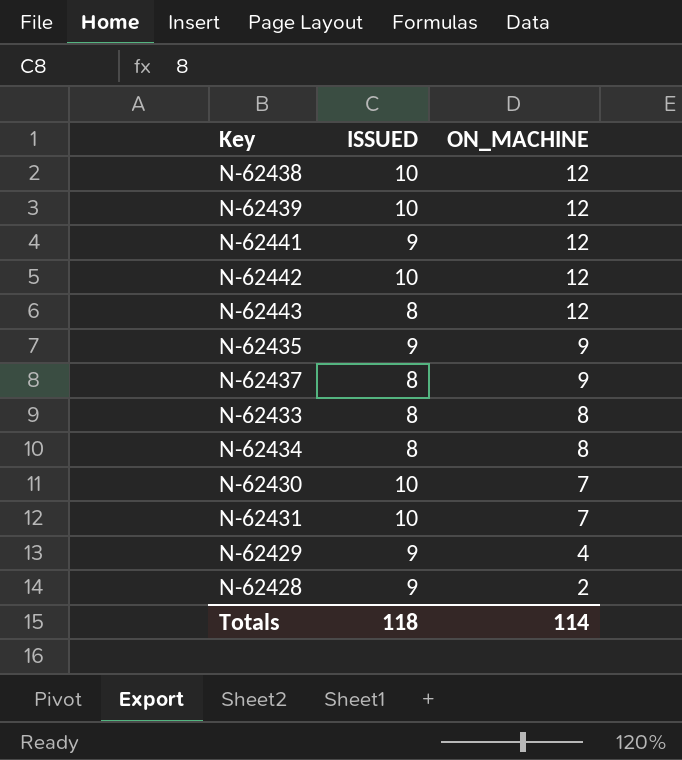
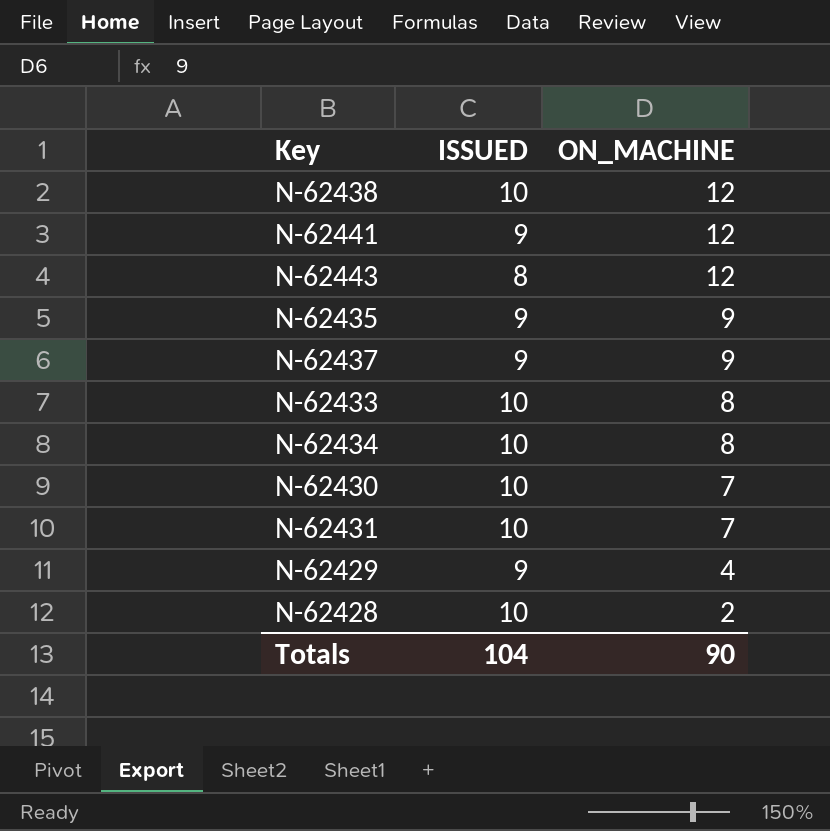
row N-62439: 10 | 12 -> none
row N-62442: 10 | 12 -> none
N-62437 | ISSUED: 8 -> 9
N-62433 | ISSUED: 8 -> 10
N-62434 | ISSUED: 8 -> 10
N-62428 | ISSUED: 9 -> 10
Totals | ISSUED: 118 -> 104
Totals | ON_MACHINE: 114 -> 90

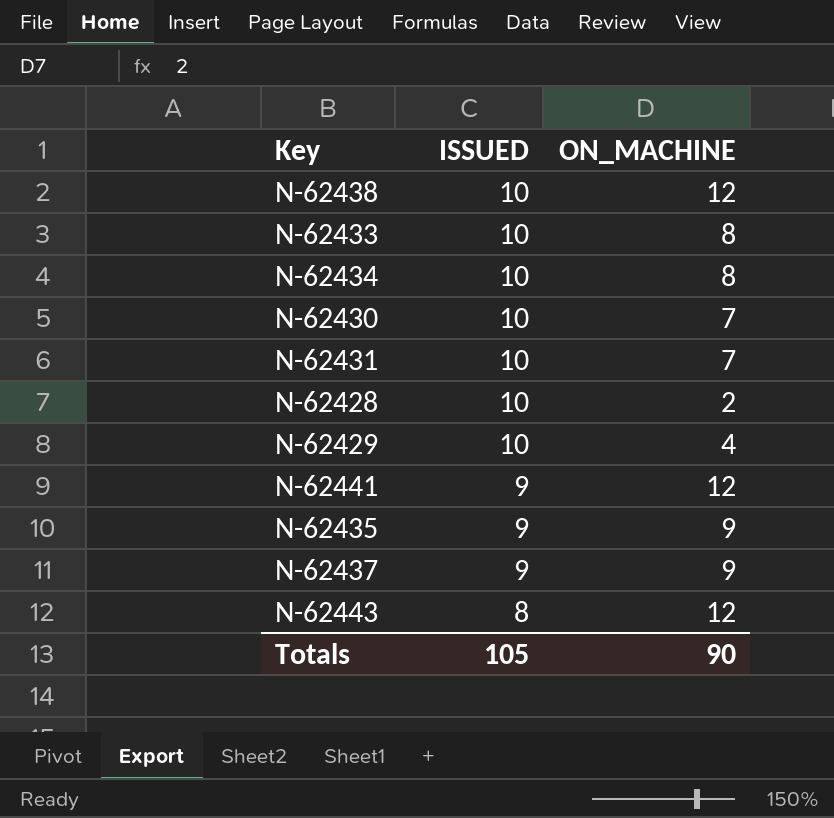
row order: ON_MACHINE descending -> ISSUED descending
N-62429 | ISSUED: 9 -> 10
Totals | ISSUED: 104 -> 105

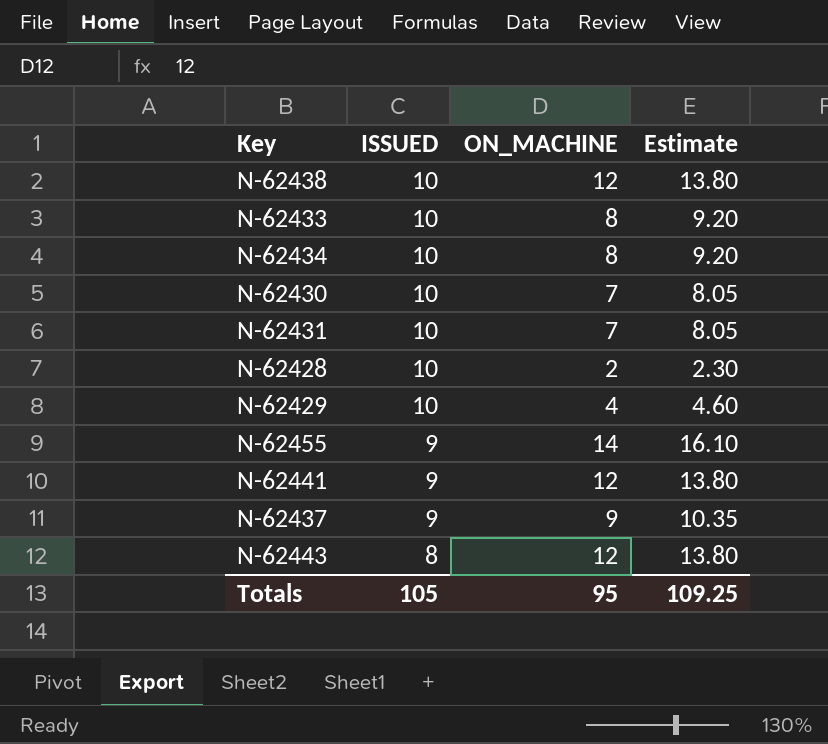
column Estimate | formula: none -> [ON_MACHINE] * 1.15
row N-62435: 9 | 9 -> none
row N-62455: none -> 9 | 14 | 16.10
Totals | ON_MACHINE: 90 -> 95

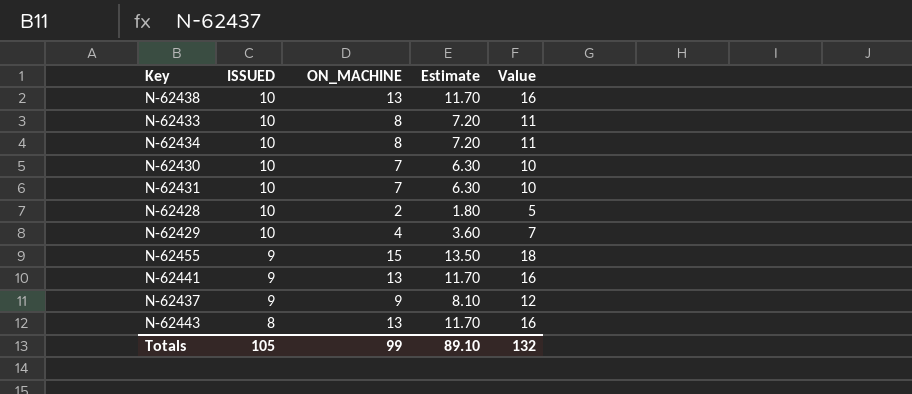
column Estimate | formula: [ON_MACHINE] * 1.15 -> [ON_MACHINE] * 0.9
column Value | formula: none -> [ON_MACHINE] + 3
N-62438 | ON_MACHINE: 12 -> 13
N-62455 | ON_MACHINE: 14 -> 15
N-62441 | ON_MACHINE: 12 -> 13
N-62443 | ON_MACHINE: 12 -> 13
Totals | ON_MACHINE: 95 -> 99
Totals | Estimate: 109.25 -> 89.10

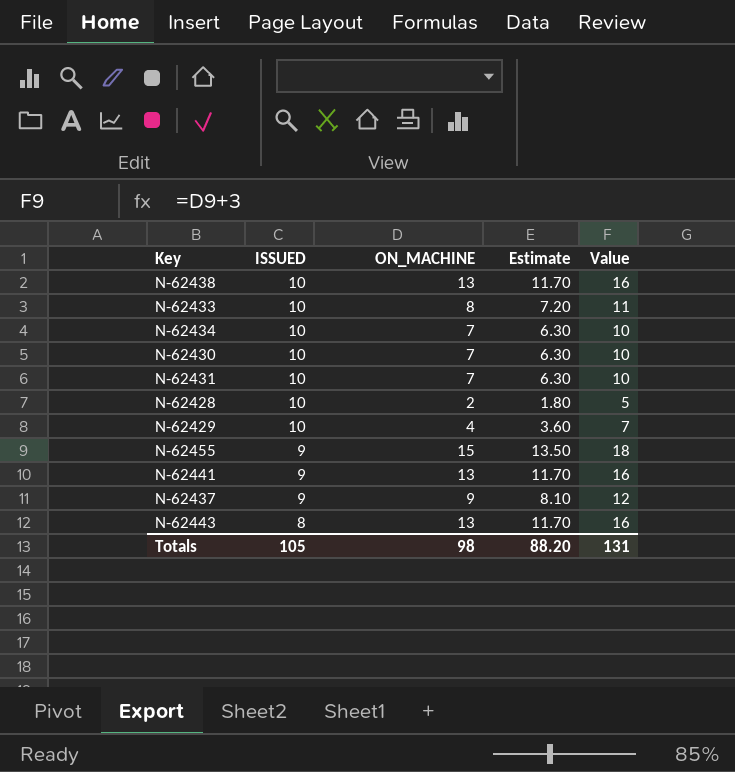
N-62434 | ON_MACHINE: 8 -> 7
N-62434 | Estimate: 7.20 -> 6.30
N-62434 | Value: 11 -> 10
Totals | ON_MACHINE: 99 -> 98
Totals | Estimate: 89.10 -> 88.20
Totals | Value: 132 -> 131

